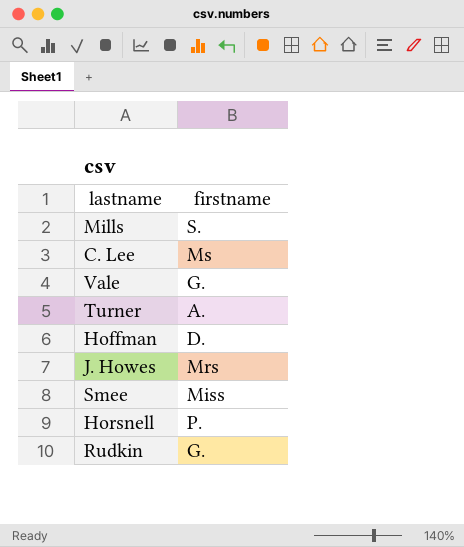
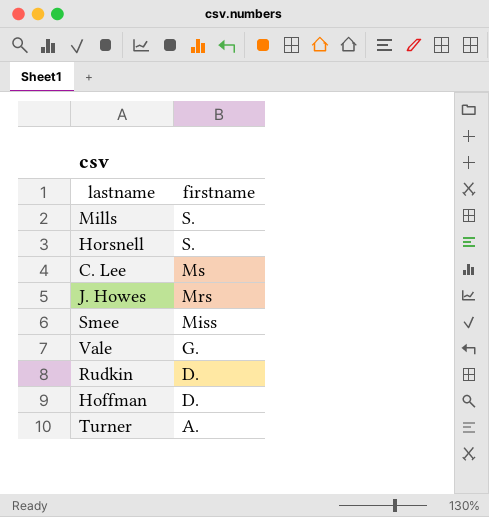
row order: none -> firstname descending
Horsnell | firstname: P. -> S.
Rudkin | firstname: G. -> D.

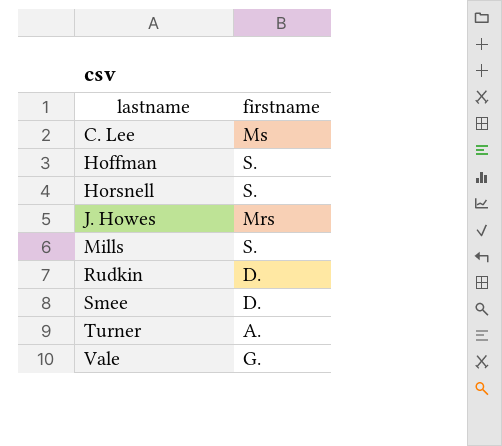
row order: firstname descending -> lastname ascending
Hoffman | firstname: D. -> S.
Smee | firstname: Miss -> D.

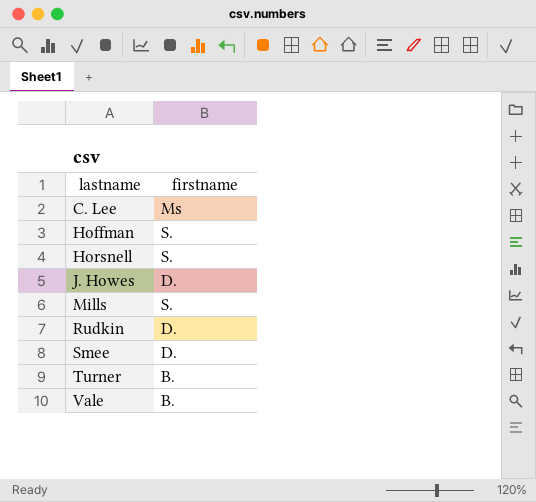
J. Howes | firstname: Mrs -> D.
Turner | firstname: A. -> B.
Vale | firstname: G. -> B.

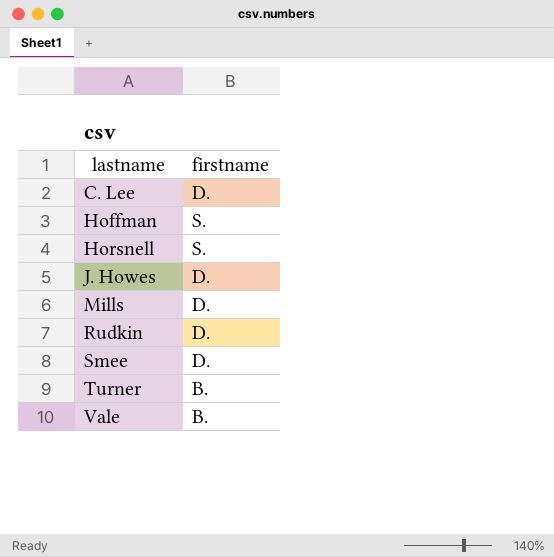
C. Lee | firstname: Ms -> D.
Mills | firstname: S. -> D.

